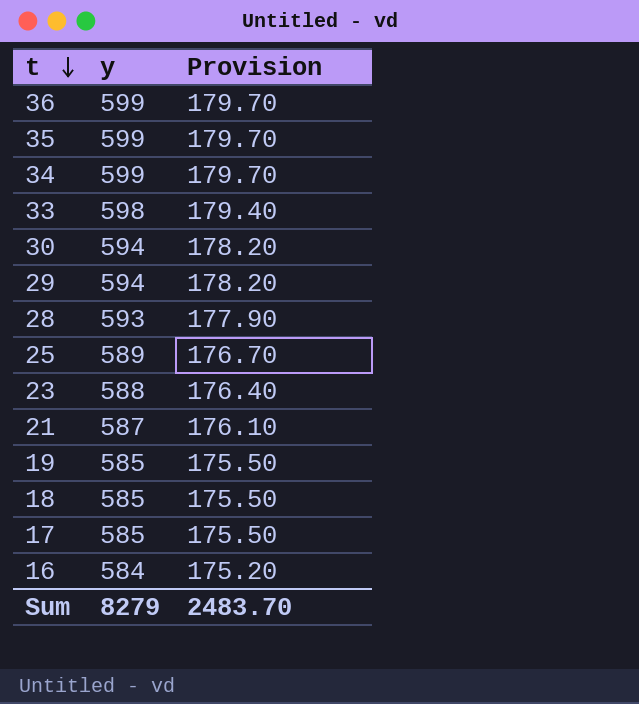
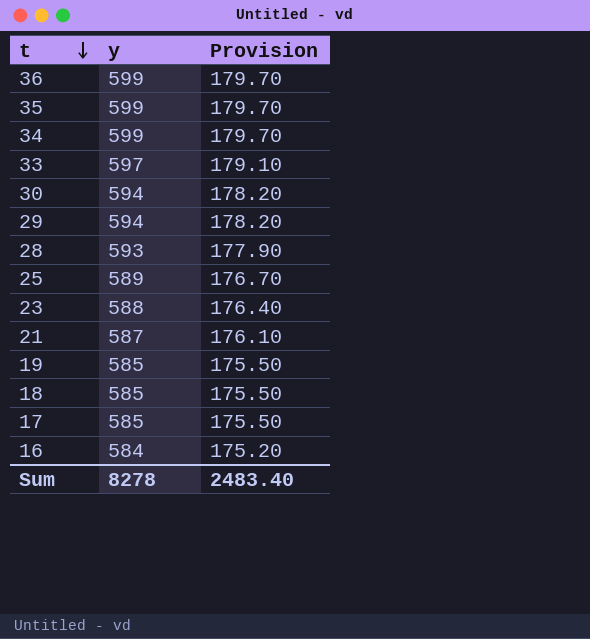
33 | y: 598 -> 597
33 | Provision: 179.40 -> 179.10
Sum | y: 8279 -> 8278
Sum | Provision: 2483.70 -> 2483.40

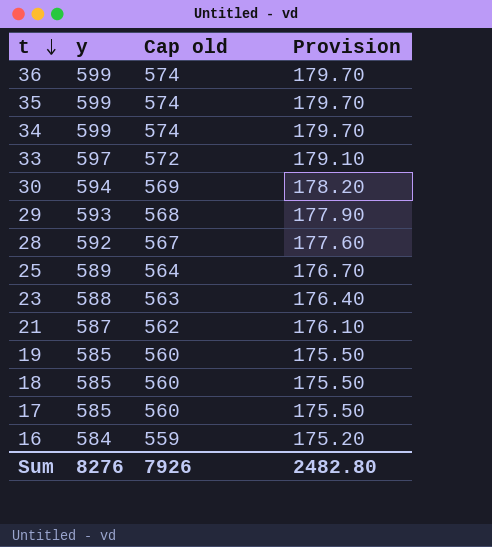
column Cap old | formula: none -> [y] - 25
29 | y: 594 -> 593
29 | Provision: 178.20 -> 177.90
28 | y: 593 -> 592
28 | Provision: 177.90 -> 177.60
Sum | y: 8278 -> 8276
Sum | Provision: 2483.40 -> 2482.80

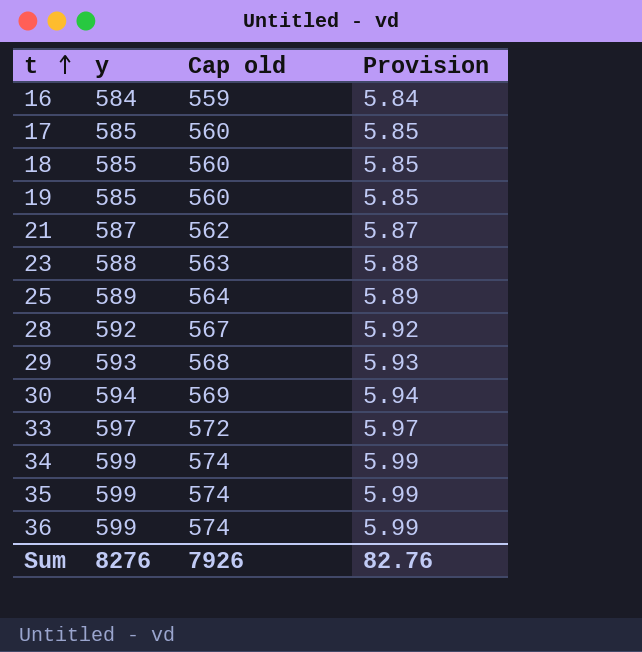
row order: t descending -> t ascending
column Provision | formula: [y] * 0.3 -> [y] * 0.01
Sum | Provision: 2482.80 -> 82.76

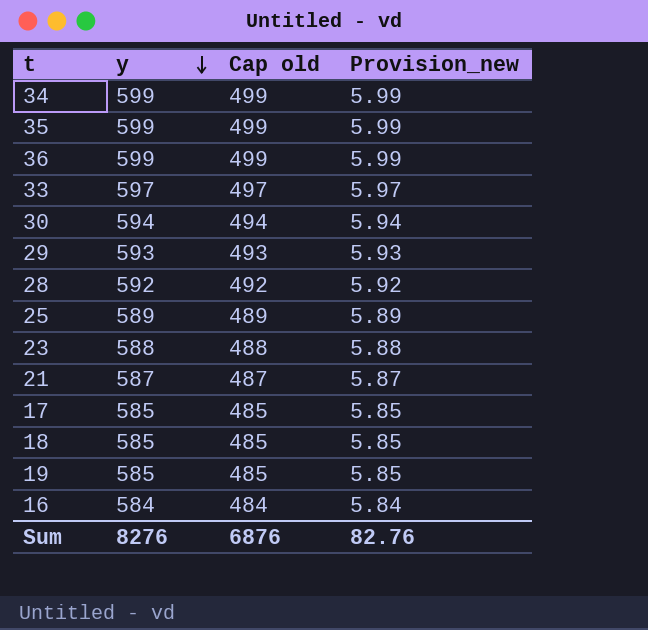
row order: t ascending -> y descending
column Cap old | formula: [y] - 25 -> [y] - 100
column name: Provision -> Provision_new
Sum | Cap old: 7926 -> 6876

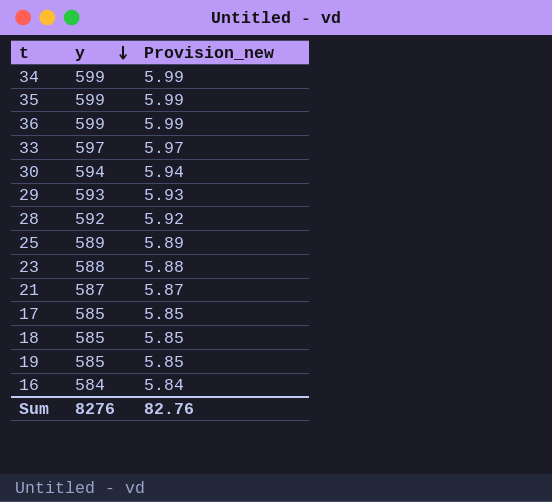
column Cap old | formula: [y] - 100 -> none

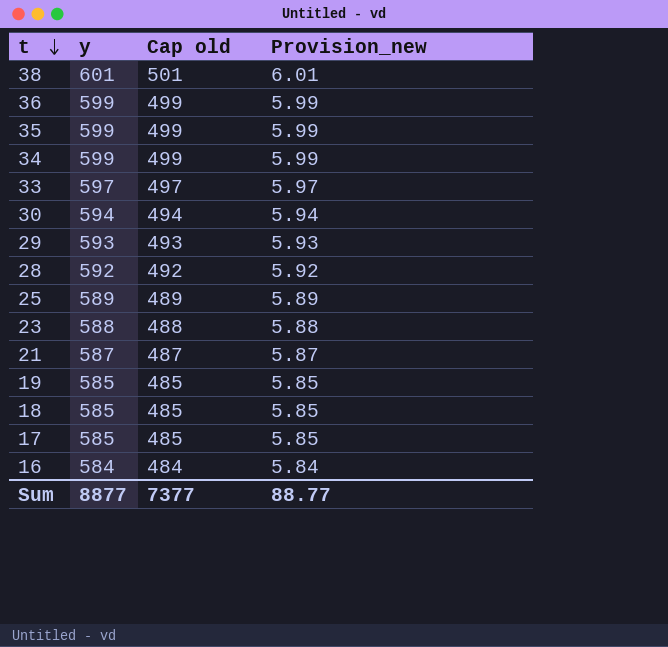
row order: y descending -> t descending
column Cap old | formula: none -> [y] - 100
row 38: none -> 601 | 501 | 6.01
Sum | y: 8276 -> 8877
Sum | Provision_new: 82.76 -> 88.77

